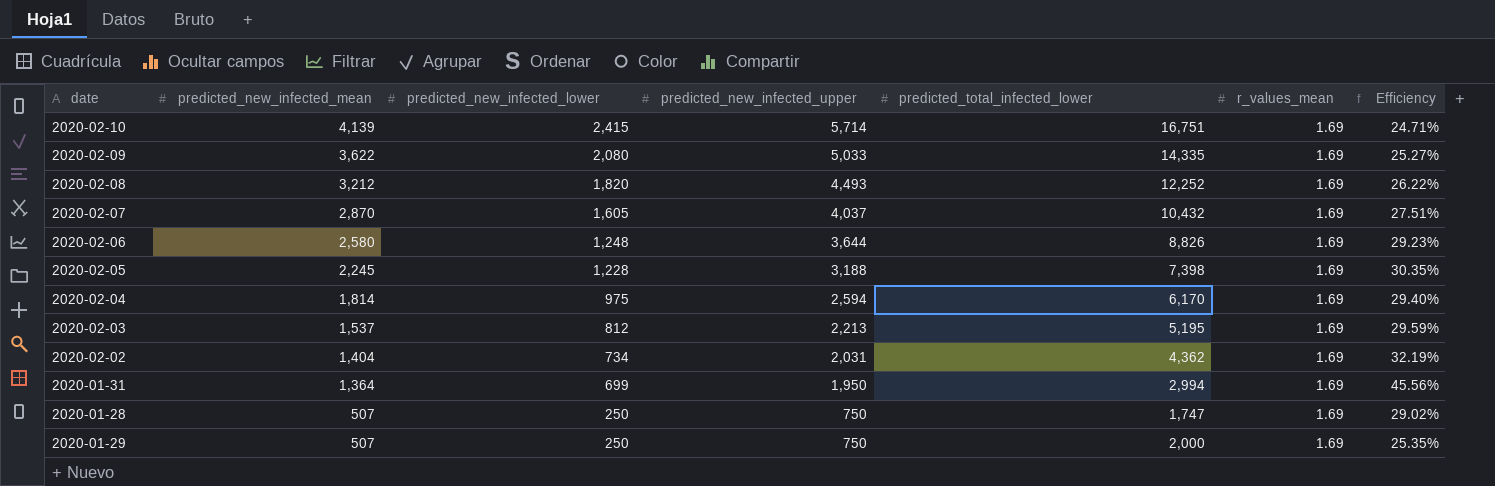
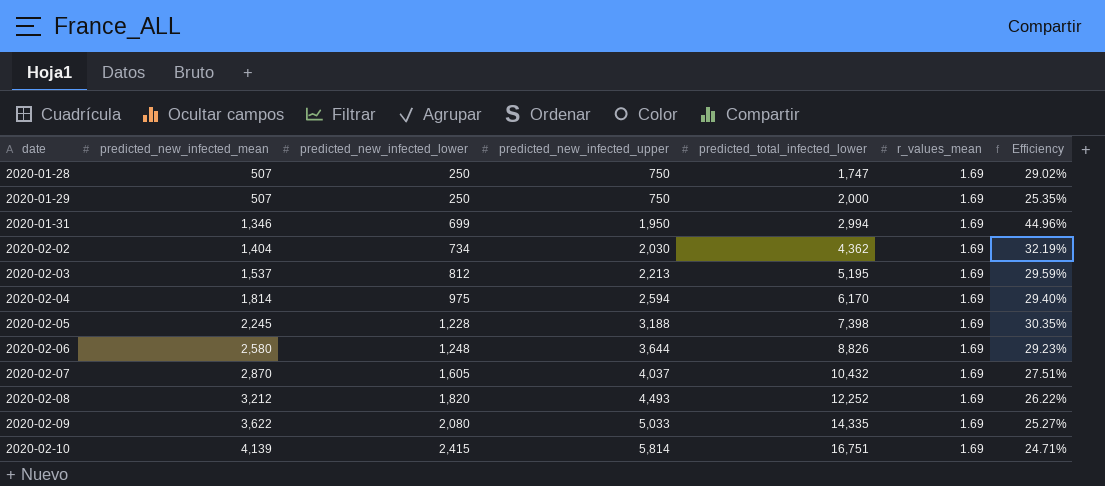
row order: predicted_new_infected_mean descending -> date ascending
2020-01-31 | predicted_new_infected_mean: 1,364 -> 1,346
2020-01-31 | Efficiency: 45.56% -> 44.96%
2020-02-02 | predicted_new_infected_upper: 2,031 -> 2,030
2020-02-10 | predicted_new_infected_upper: 5,714 -> 5,814

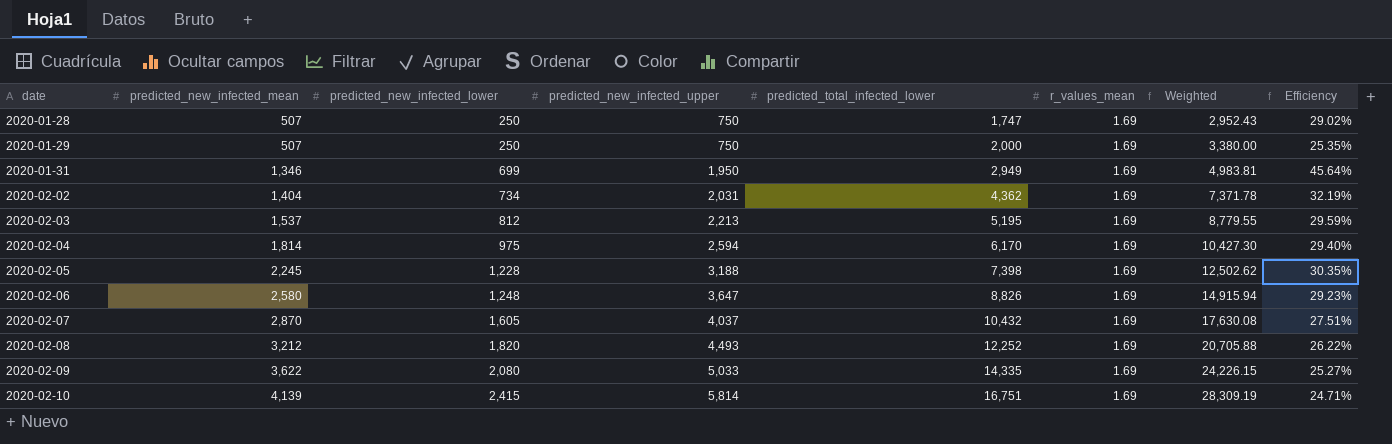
column Weighted | formula: none -> [predicted_total_infected_lower] * [r_values_mean]
2020-01-31 | predicted_total_infected_lower: 2,994 -> 2,949
2020-01-31 | Efficiency: 44.96% -> 45.64%
2020-02-02 | predicted_new_infected_upper: 2,030 -> 2,031
2020-02-06 | predicted_new_infected_upper: 3,644 -> 3,647

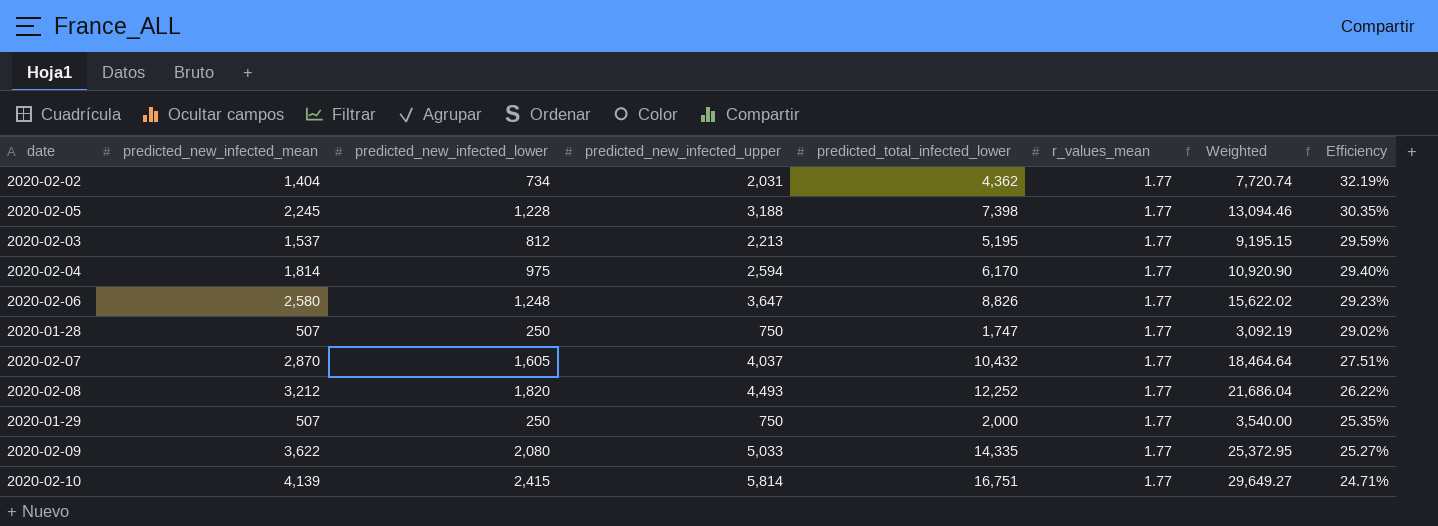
row order: date ascending -> Efficiency descending
row 2020-01-31: 1,346 | 699 | 1,950 | 2,949 | 1.69 | 4,983.81 | 45.64% -> none
2020-02-02 | r_values_mean: 1.69 -> 1.77
2020-02-02 | Weighted: 7,371.78 -> 7,720.74
2020-02-05 | r_values_mean: 1.69 -> 1.77
2020-02-05 | Weighted: 12,502.62 -> 13,094.46
2020-02-03 | r_values_mean: 1.69 -> 1.77
2020-02-03 | Weighted: 8,779.55 -> 9,195.15
2020-02-04 | r_values_mean: 1.69 -> 1.77
2020-02-04 | Weighted: 10,427.30 -> 10,920.90
2020-02-06 | r_values_mean: 1.69 -> 1.77
2020-02-06 | Weighted: 14,915.94 -> 15,622.02
2020-01-28 | r_values_mean: 1.69 -> 1.77
2020-01-28 | Weighted: 2,952.43 -> 3,092.19
2020-02-07 | r_values_mean: 1.69 -> 1.77
2020-02-07 | Weighted: 17,630.08 -> 18,464.64
2020-02-08 | r_values_mean: 1.69 -> 1.77
2020-02-08 | Weighted: 20,705.88 -> 21,686.04
2020-01-29 | r_values_mean: 1.69 -> 1.77
2020-01-29 | Weighted: 3,380.00 -> 3,540.00
2020-02-09 | r_values_mean: 1.69 -> 1.77
2020-02-09 | Weighted: 24,226.15 -> 25,372.95
2020-02-10 | r_values_mean: 1.69 -> 1.77
2020-02-10 | Weighted: 28,309.19 -> 29,649.27

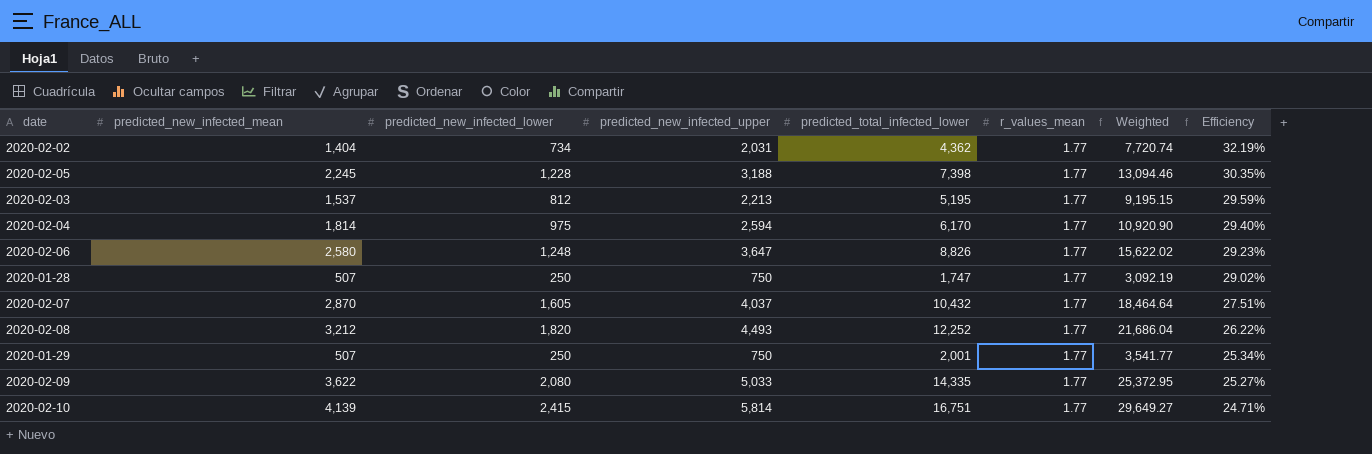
2020-01-29 | predicted_total_infected_lower: 2,000 -> 2,001
2020-01-29 | Weighted: 3,540.00 -> 3,541.77
2020-01-29 | Efficiency: 25.35% -> 25.34%

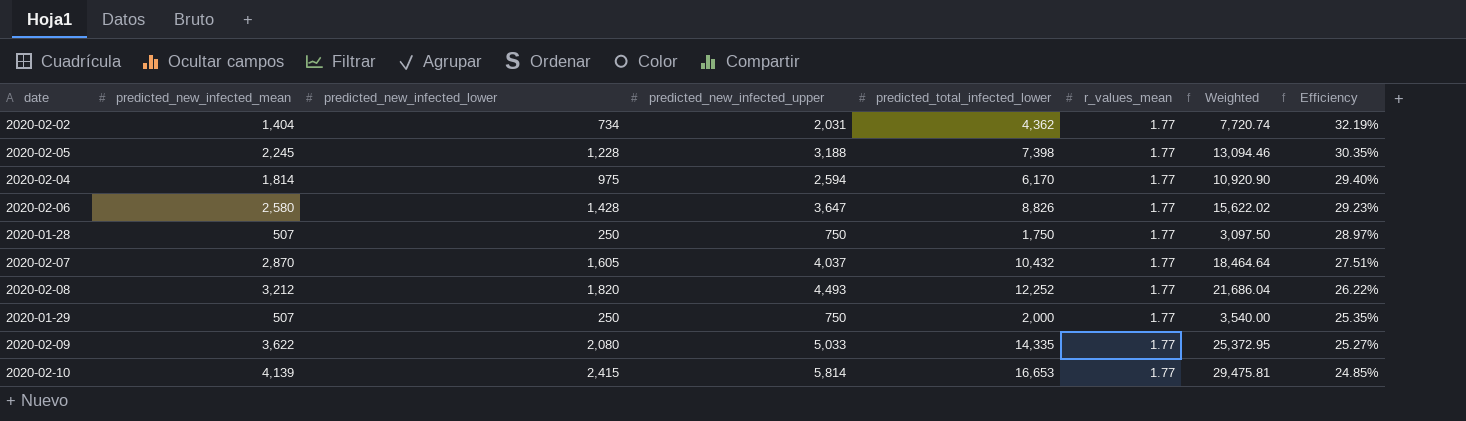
row 2020-02-03: 1,537 | 812 | 2,213 | 5,195 | 1.77 | 9,195.15 | 29.59% -> none
2020-02-06 | predicted_new_infected_lower: 1,248 -> 1,428
2020-01-28 | predicted_total_infected_lower: 1,747 -> 1,750
2020-01-28 | Weighted: 3,092.19 -> 3,097.50
2020-01-28 | Efficiency: 29.02% -> 28.97%
2020-01-29 | predicted_total_infected_lower: 2,001 -> 2,000
2020-01-29 | Weighted: 3,541.77 -> 3,540.00
2020-01-29 | Efficiency: 25.34% -> 25.35%
2020-02-10 | predicted_total_infected_lower: 16,751 -> 16,653
2020-02-10 | Weighted: 29,649.27 -> 29,475.81
2020-02-10 | Efficiency: 24.71% -> 24.85%

